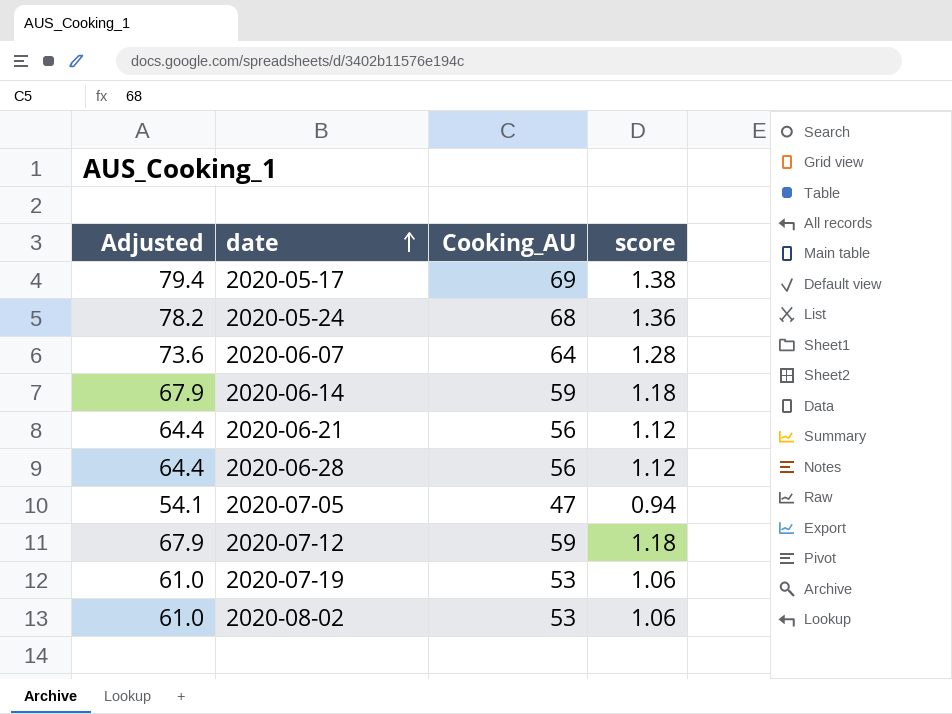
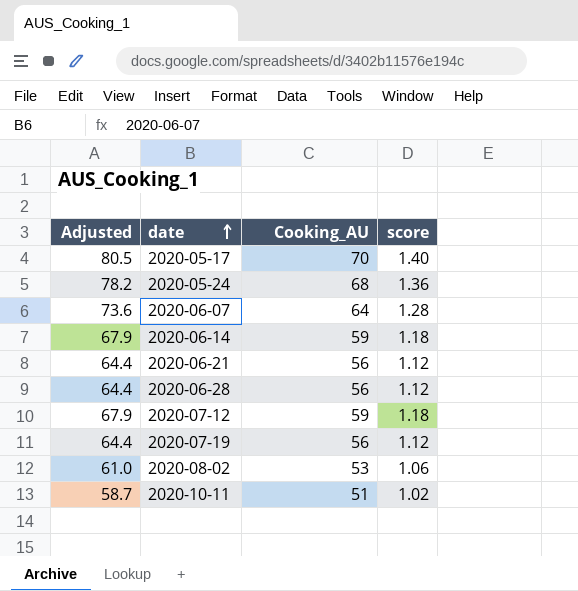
row 2020-07-05: 54.1 | 47 | 0.94 -> none
2020-05-17 | Adjusted: 79.4 -> 80.5
2020-05-17 | Cooking_AU: 69 -> 70
2020-05-17 | score: 1.38 -> 1.40
2020-07-19 | Adjusted: 61.0 -> 64.4
2020-07-19 | Cooking_AU: 53 -> 56
2020-07-19 | score: 1.06 -> 1.12
row 2020-10-11: none -> 58.7 | 51 | 1.02

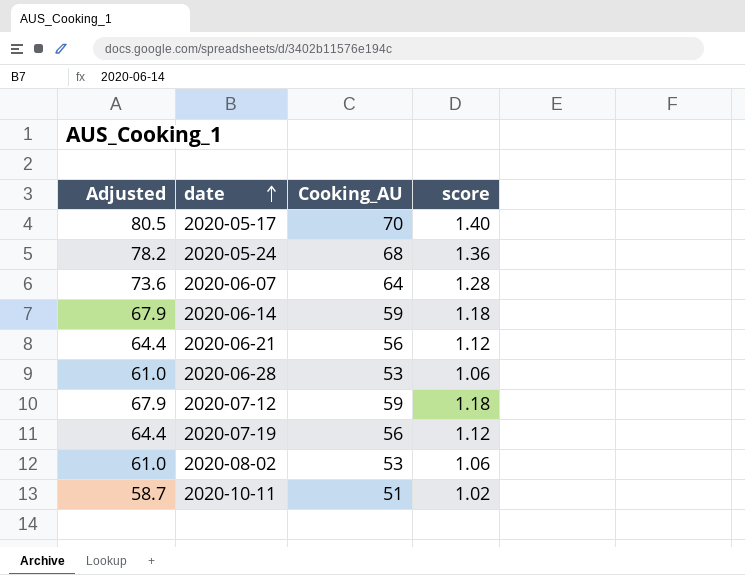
2020-06-28 | Adjusted: 64.4 -> 61.0
2020-06-28 | Cooking_AU: 56 -> 53
2020-06-28 | score: 1.12 -> 1.06

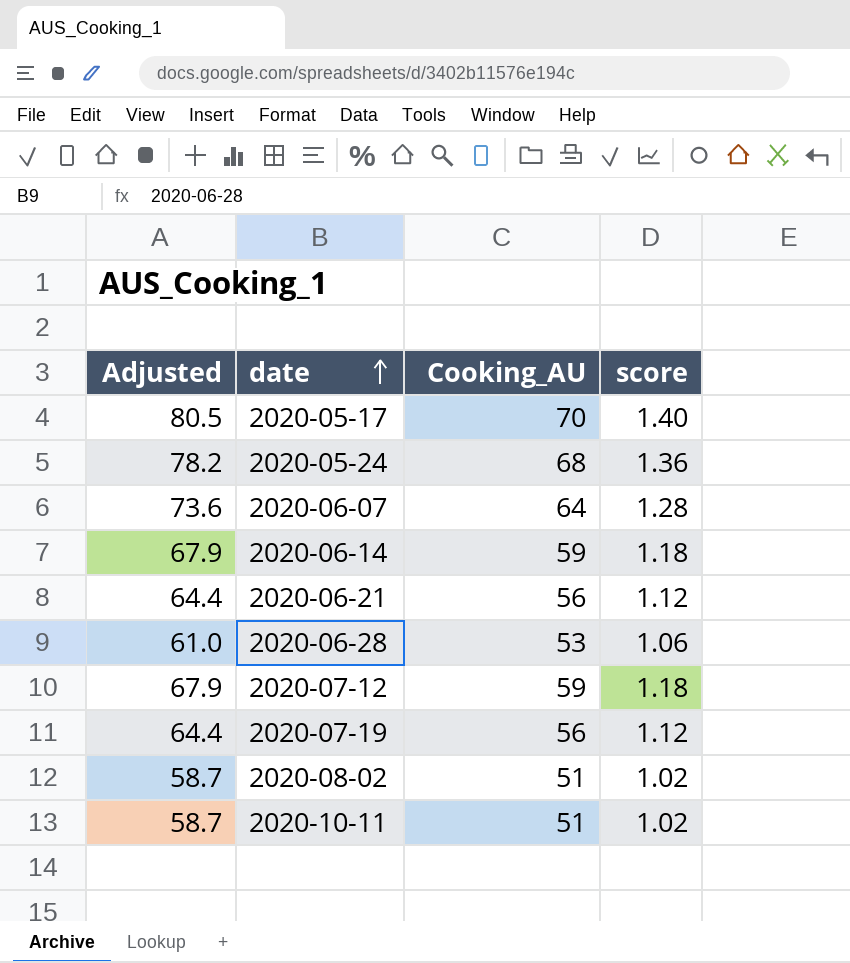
2020-08-02 | Adjusted: 61.0 -> 58.7
2020-08-02 | Cooking_AU: 53 -> 51
2020-08-02 | score: 1.06 -> 1.02

